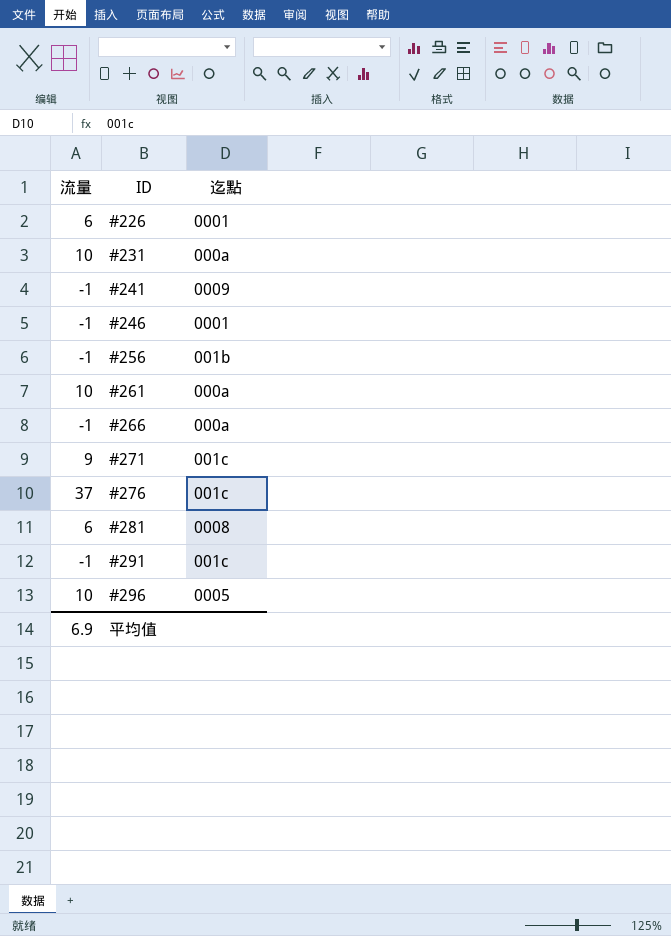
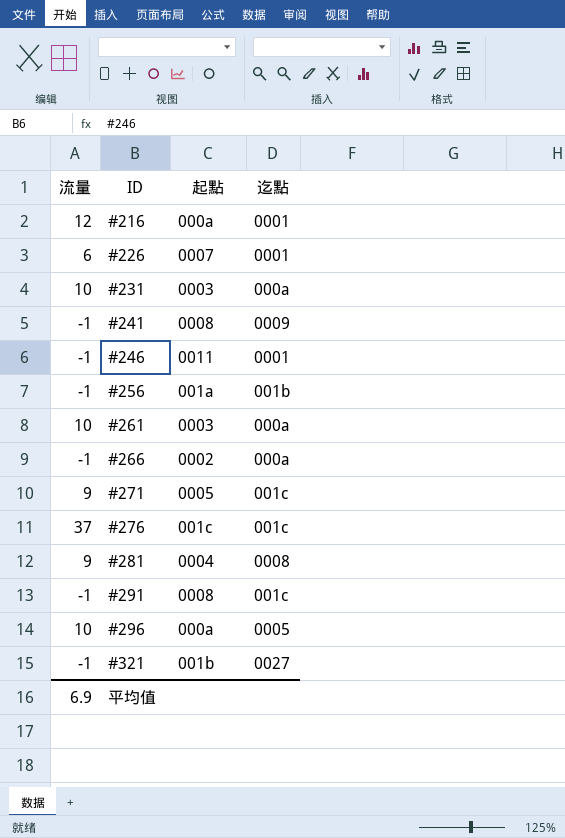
column 起點 | position: none -> 3
row #216: none -> 12 | 000a | 0001
#281 | 流量: 6 -> 9
row #321: none -> -1 | 001b | 0027

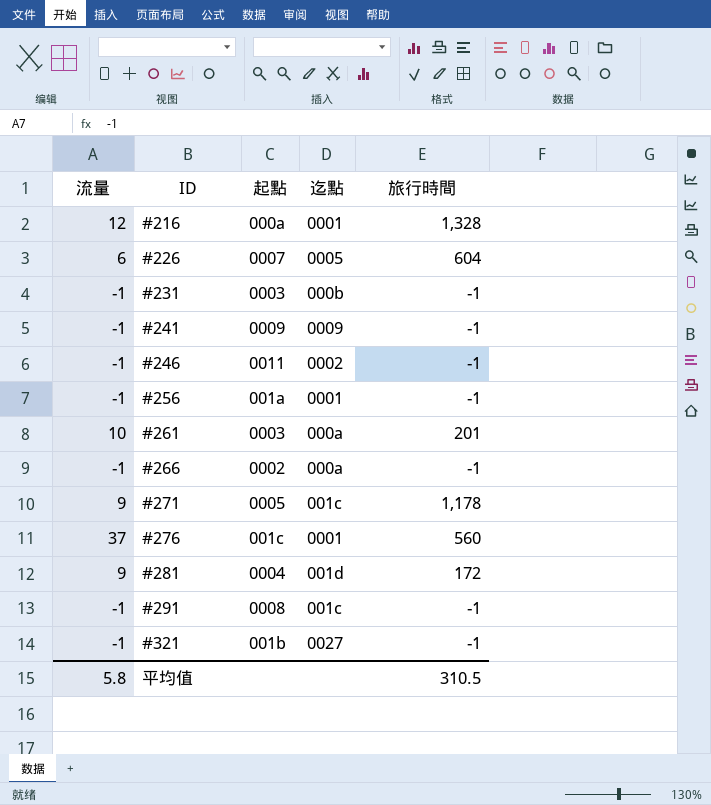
column 旅行時間 | position: none -> 5
row #296: 10 | 000a | 0005 -> none
#226 | 迄點: 0001 -> 0005
#231 | 流量: 10 -> -1
#231 | 迄點: 000a -> 000b
#241 | 起點: 0008 -> 0009
#246 | 迄點: 0001 -> 0002
#256 | 迄點: 001b -> 0001
#276 | 迄點: 001c -> 0001
#281 | 迄點: 0008 -> 001d
平均值 | 流量: 6.9 -> 5.8

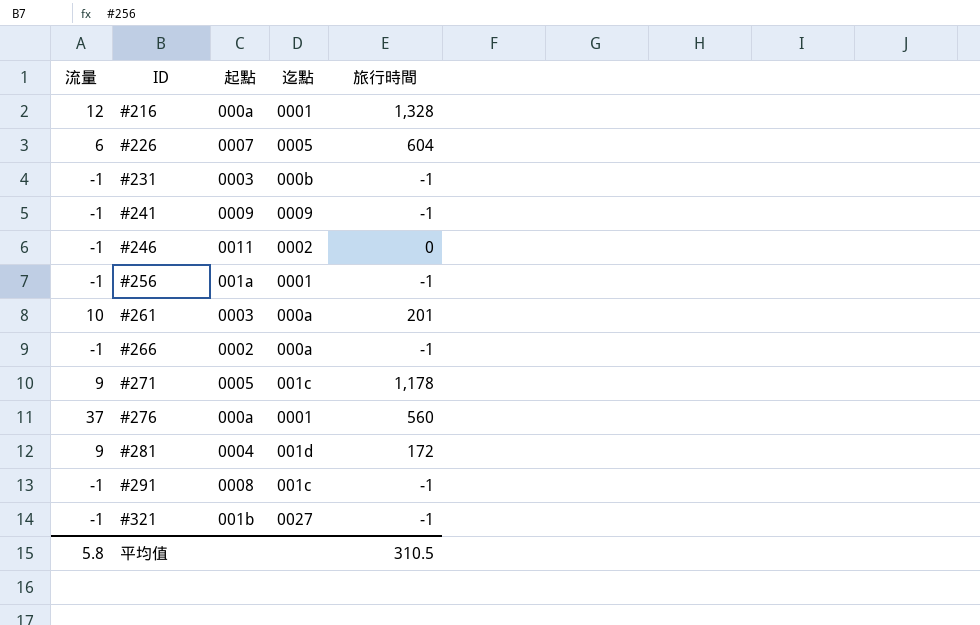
#246 | 旅行時間: -1 -> 0
#276 | 起點: 001c -> 000a

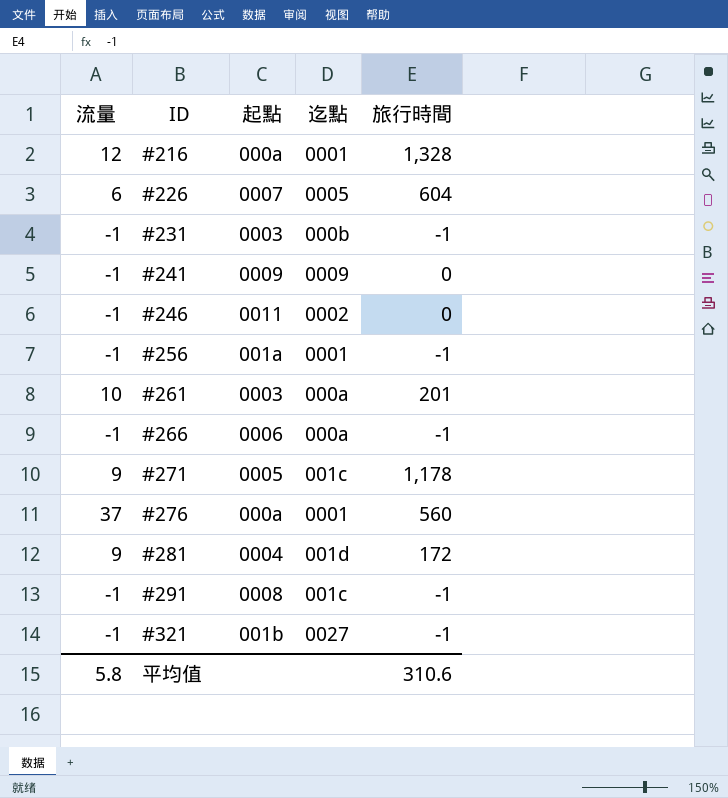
#241 | 旅行時間: -1 -> 0
#266 | 起點: 0002 -> 0006
平均值 | 旅行時間: 310.5 -> 310.6

